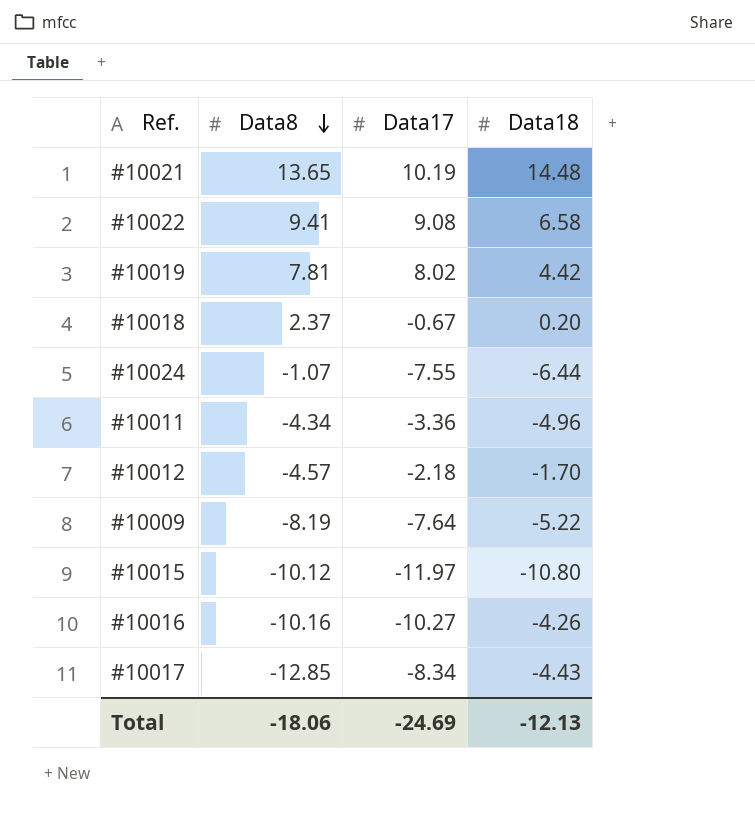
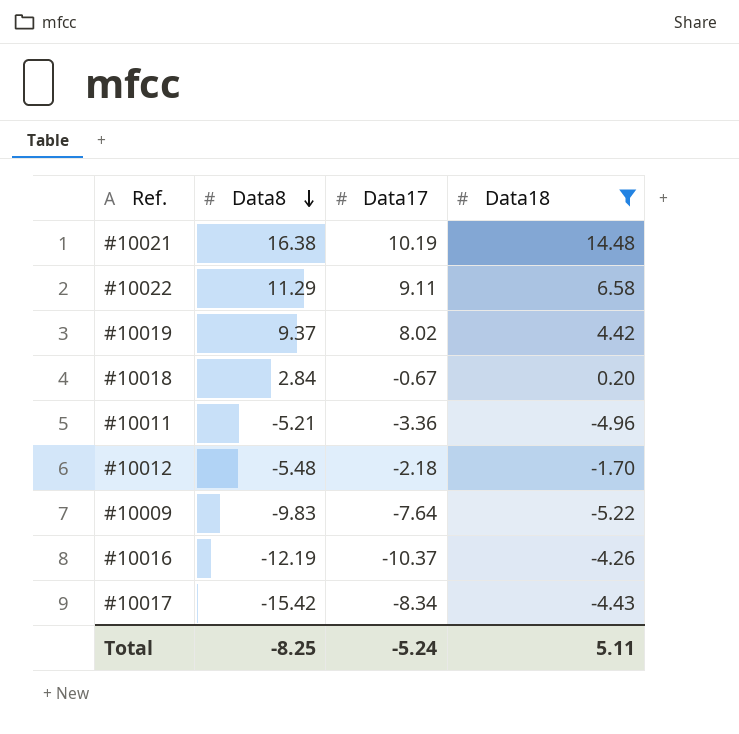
filter: none -> Data18 >= -5.22
#10021 | Data8: 13.65 -> 16.38
#10022 | Data8: 9.41 -> 11.29
#10022 | Data17: 9.08 -> 9.11
#10019 | Data8: 7.81 -> 9.37
#10018 | Data8: 2.37 -> 2.84
#10011 | Data8: -4.34 -> -5.21
#10012 | Data8: -4.57 -> -5.48
#10009 | Data8: -8.19 -> -9.83
#10016 | Data8: -10.16 -> -12.19
#10016 | Data17: -10.27 -> -10.37
#10017 | Data8: -12.85 -> -15.42
Total | Data8: -18.06 -> -8.25
Total | Data17: -24.69 -> -5.24
Total | Data18: -12.13 -> 5.11

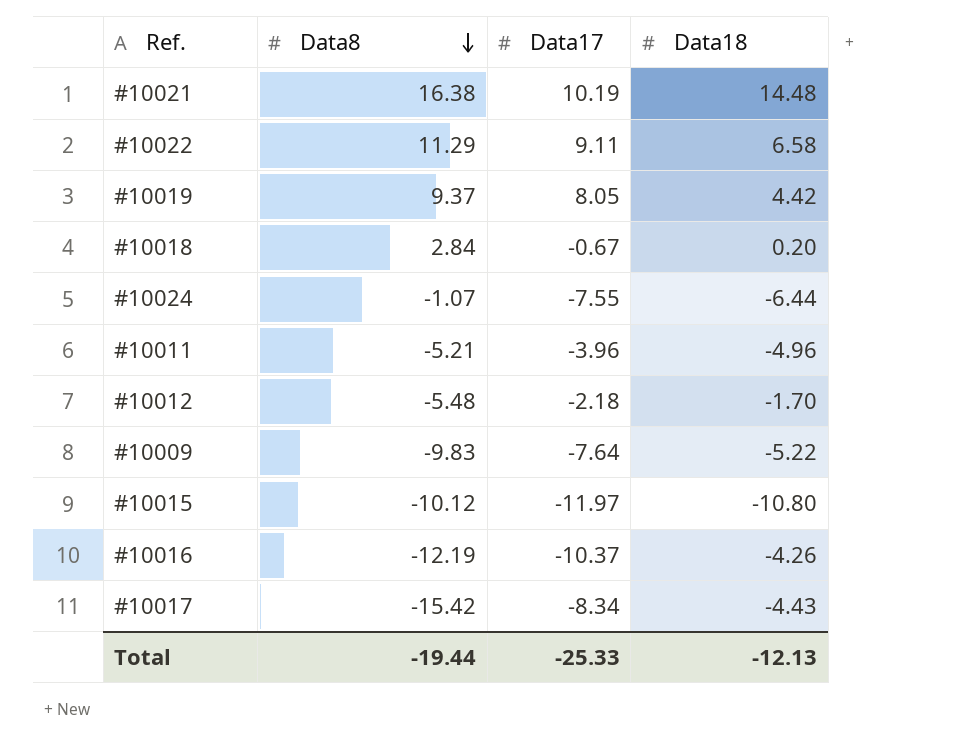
filter: Data18 >= -5.22 -> none
#10019 | Data17: 8.02 -> 8.05
#10011 | Data17: -3.36 -> -3.96
Total | Data8: -8.25 -> -19.44
Total | Data17: -5.24 -> -25.33
Total | Data18: 5.11 -> -12.13

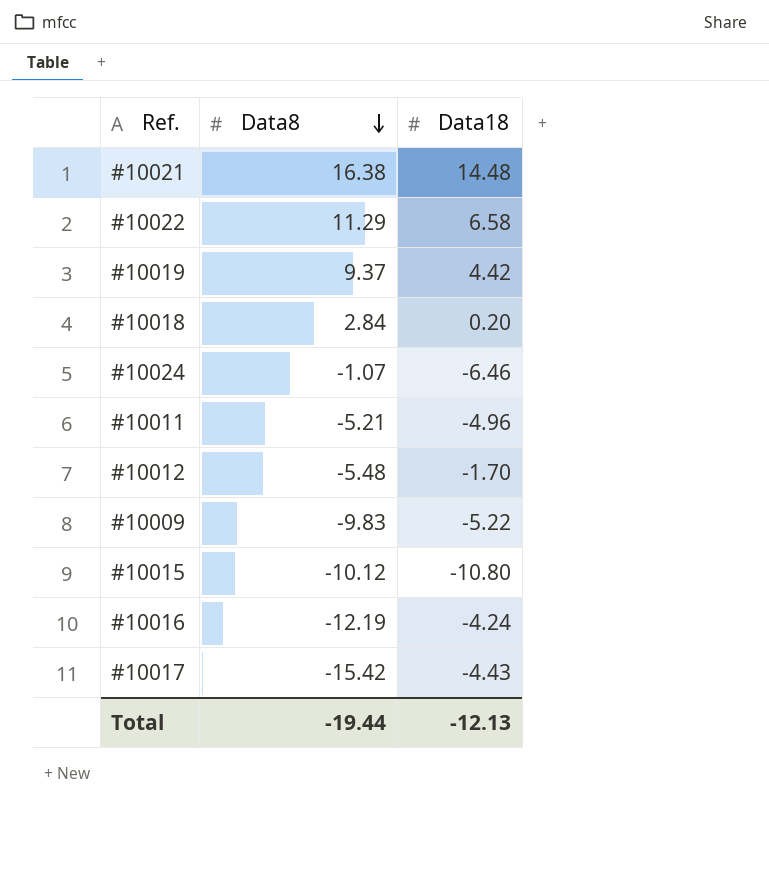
column Data17 | position: 3 -> none
#10024 | Data18: -6.44 -> -6.46
#10016 | Data18: -4.26 -> -4.24

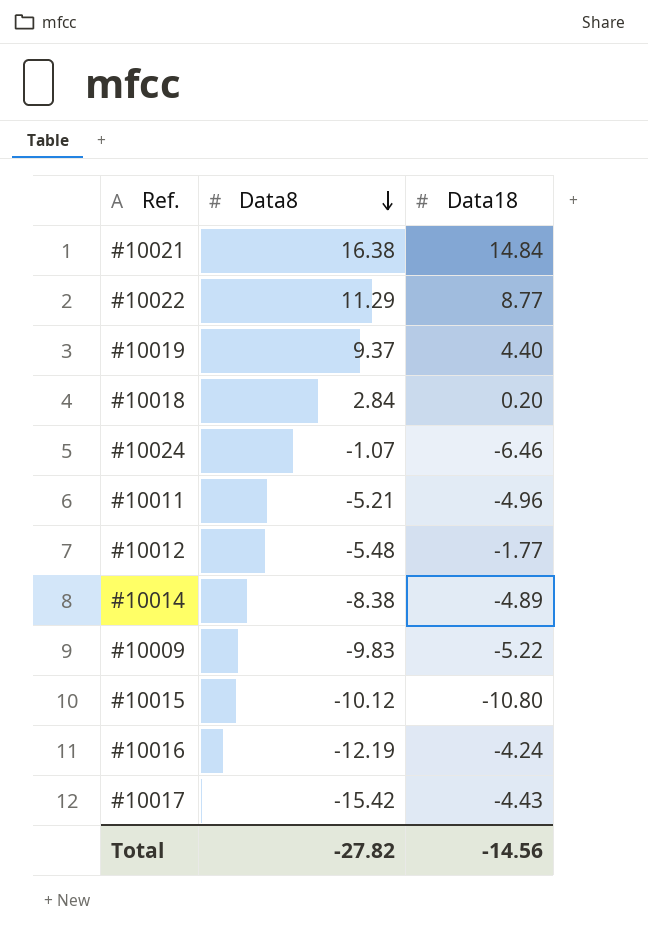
#10021 | Data18: 14.48 -> 14.84
#10022 | Data18: 6.58 -> 8.77
#10019 | Data18: 4.42 -> 4.40
#10012 | Data18: -1.70 -> -1.77
row #10014: none -> -8.38 | -4.89
Total | Data8: -19.44 -> -27.82
Total | Data18: -12.13 -> -14.56

